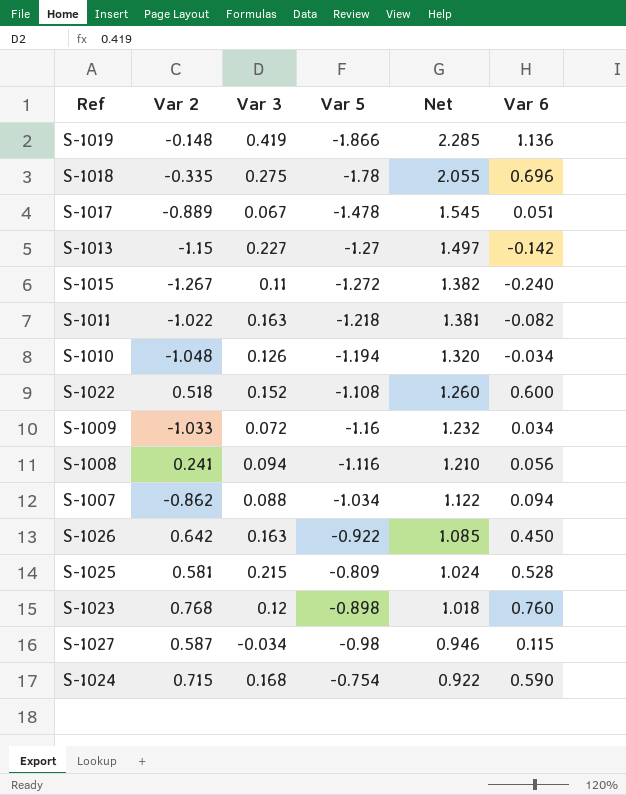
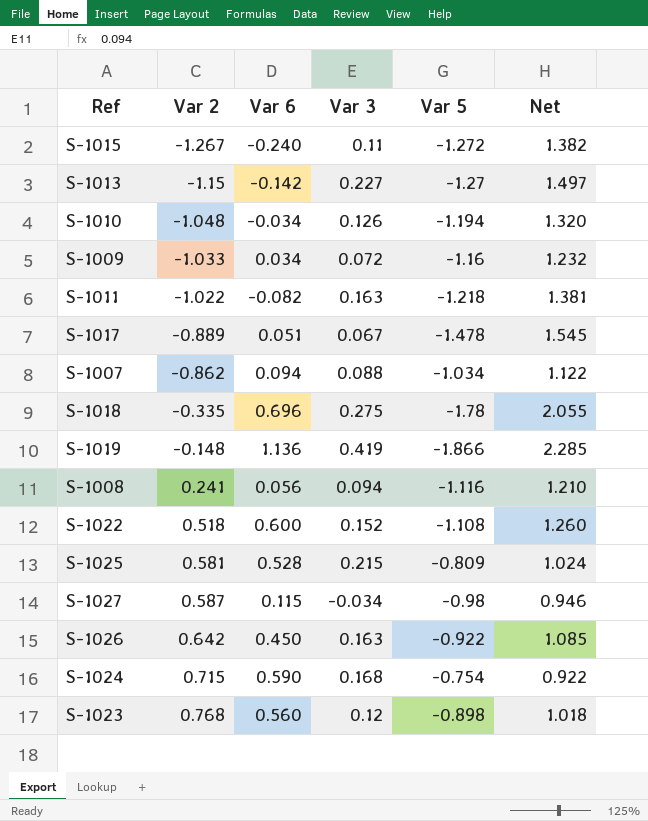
row order: Net descending -> Var 2 ascending
column Var 6 | position: 6 -> 3
S-1023 | Var 6: 0.760 -> 0.560

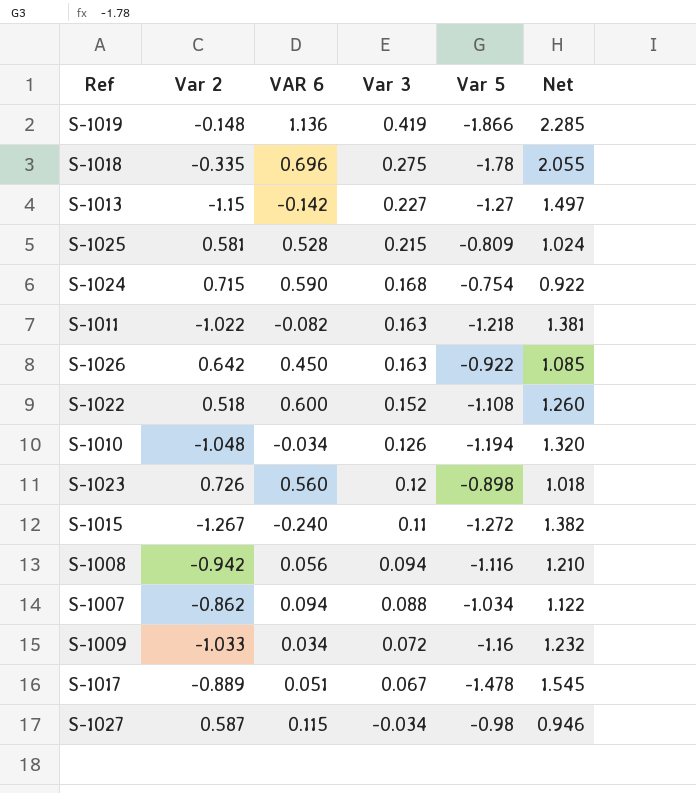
row order: Var 2 ascending -> Var 3 descending
column name: Var 6 -> VAR 6
S-1023 | Var 2: 0.768 -> 0.726
S-1008 | Var 2: 0.241 -> -0.942

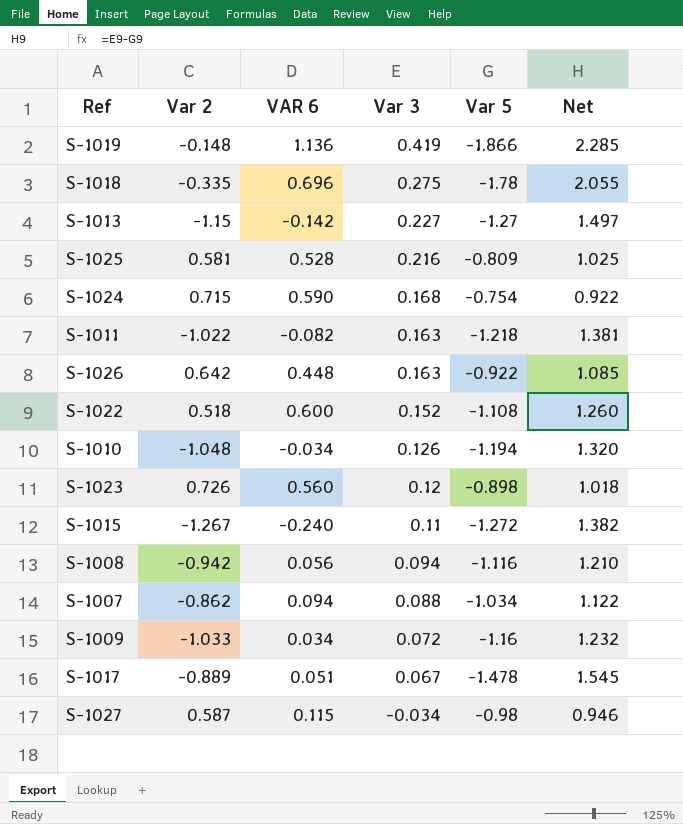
S-1025 | Var 3: 0.215 -> 0.216
S-1025 | Net: 1.024 -> 1.025
S-1026 | VAR 6: 0.450 -> 0.448

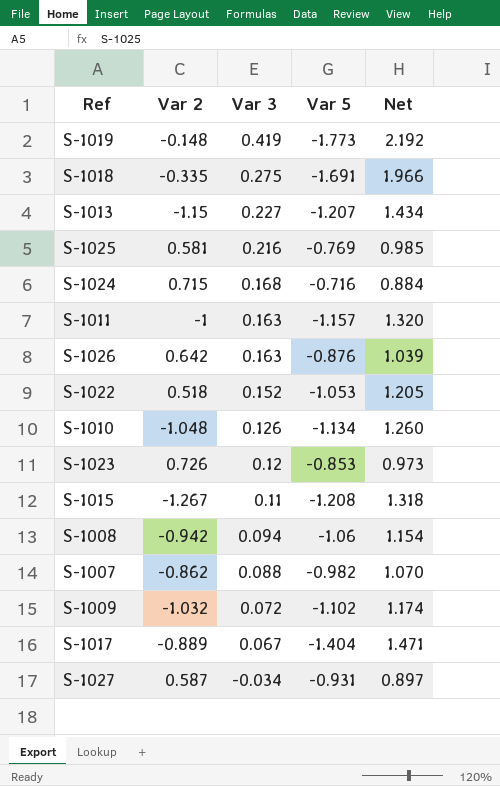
column VAR 6 | position: 3 -> none
S-1019 | Var 5: -1.866 -> -1.773
S-1019 | Net: 2.285 -> 2.192
S-1018 | Var 5: -1.78 -> -1.691
S-1018 | Net: 2.055 -> 1.966
S-1013 | Var 5: -1.27 -> -1.207
S-1013 | Net: 1.497 -> 1.434
S-1025 | Var 5: -0.809 -> -0.769
S-1025 | Net: 1.025 -> 0.985
S-1024 | Var 5: -0.754 -> -0.716
S-1024 | Net: 0.922 -> 0.884
S-1011 | Var 2: -1.022 -> -1
S-1011 | Var 5: -1.218 -> -1.157
S-1011 | Net: 1.381 -> 1.320
S-1026 | Var 5: -0.922 -> -0.876
S-1026 | Net: 1.085 -> 1.039
S-1022 | Var 5: -1.108 -> -1.053
S-1022 | Net: 1.260 -> 1.205
S-1010 | Var 5: -1.194 -> -1.134
S-1010 | Net: 1.320 -> 1.260
S-1023 | Var 5: -0.898 -> -0.853
S-1023 | Net: 1.018 -> 0.973
S-1015 | Var 5: -1.272 -> -1.208
S-1015 | Net: 1.382 -> 1.318
S-1008 | Var 5: -1.116 -> -1.06
S-1008 | Net: 1.210 -> 1.154
S-1007 | Var 5: -1.034 -> -0.982
S-1007 | Net: 1.122 -> 1.070
S-1009 | Var 2: -1.033 -> -1.032
S-1009 | Var 5: -1.16 -> -1.102
S-1009 | Net: 1.232 -> 1.174
S-1017 | Var 5: -1.478 -> -1.404
S-1017 | Net: 1.545 -> 1.471
S-1027 | Var 5: -0.98 -> -0.931
S-1027 | Net: 0.946 -> 0.897

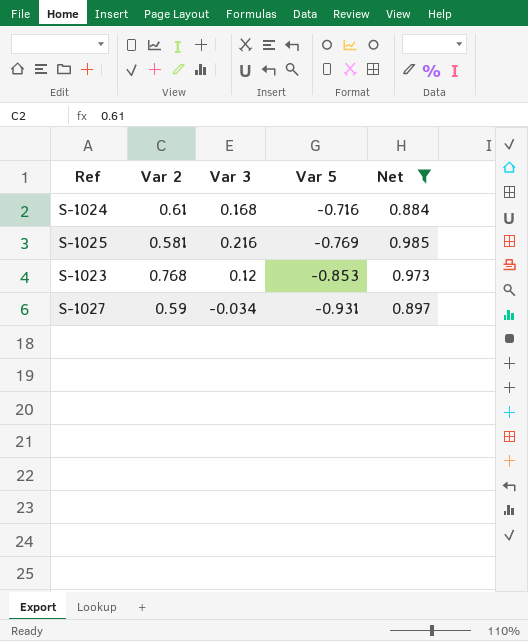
filter: none -> Net <= 0.985
row order: Var 3 descending -> Var 5 descending
S-1024 | Var 2: 0.715 -> 0.61
S-1023 | Var 2: 0.726 -> 0.768
S-1027 | Var 2: 0.587 -> 0.59

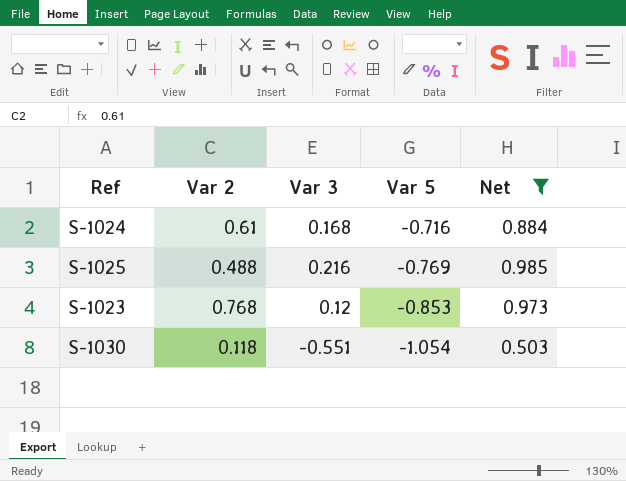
row S-1027: 0.59 | -0.034 | -0.931 | 0.897 -> none
S-1025 | Var 2: 0.581 -> 0.488
row S-1030: none -> 0.118 | -0.551 | -1.054 | 0.503

